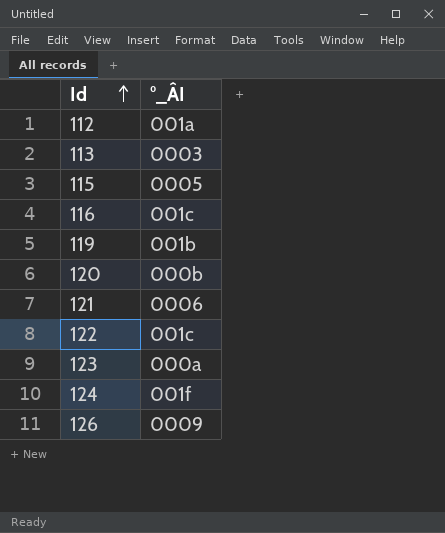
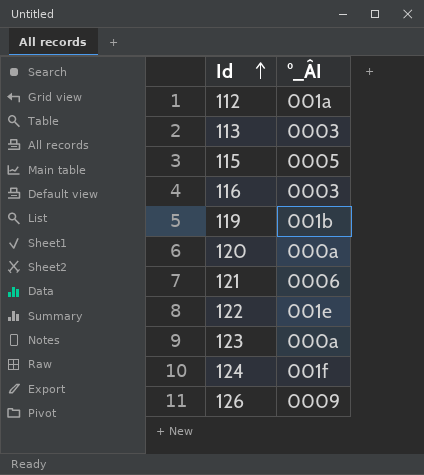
116 | °_ÂI: 001c -> 0003
120 | °_ÂI: 000b -> 000a
122 | °_ÂI: 001c -> 001e

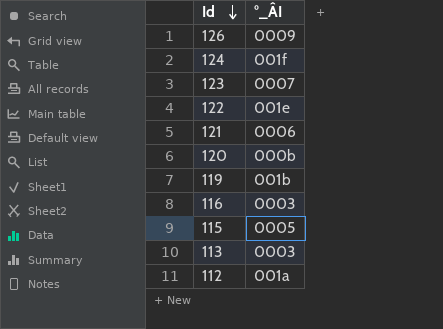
row order: Id ascending -> Id descending
123 | °_ÂI: 000a -> 0007
120 | °_ÂI: 000a -> 000b

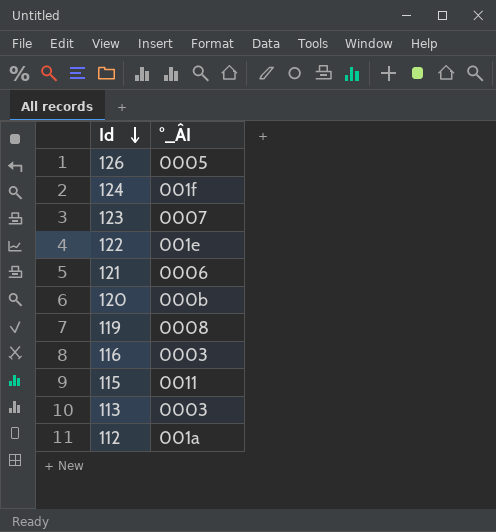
126 | °_ÂI: 0009 -> 0005
119 | °_ÂI: 001b -> 0008
115 | °_ÂI: 0005 -> 0011

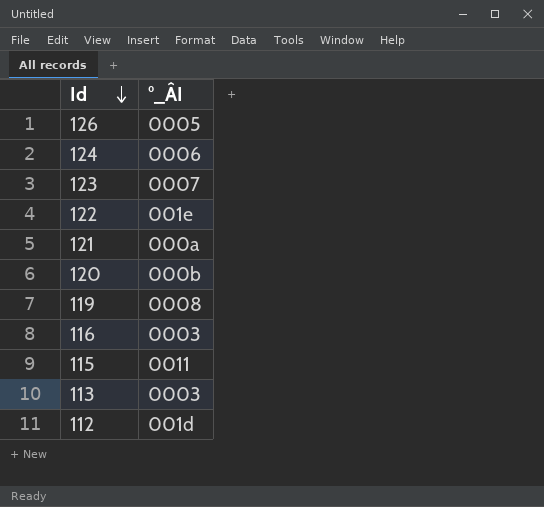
124 | °_ÂI: 001f -> 0006
121 | °_ÂI: 0006 -> 000a
112 | °_ÂI: 001a -> 001d

